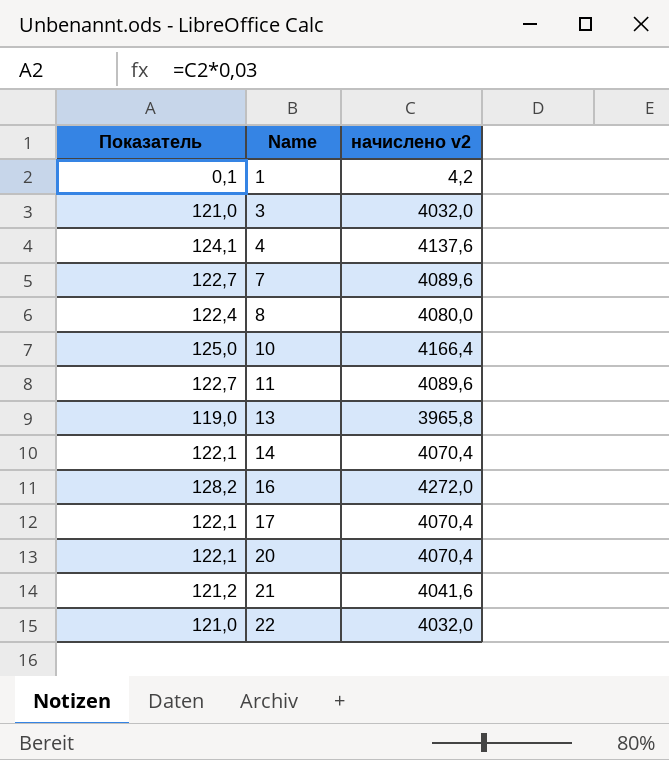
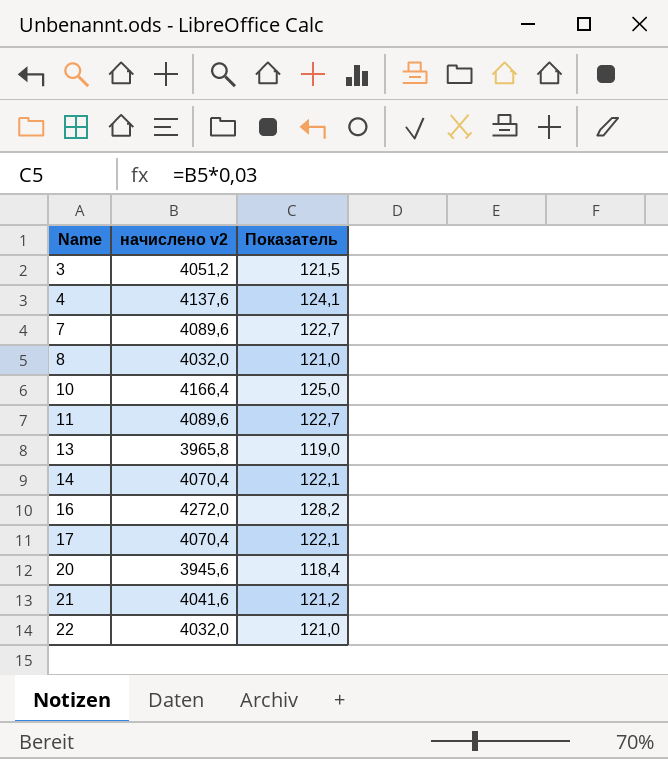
column Показатель | position: 1 -> 3
row 1: 0,1 | 4,2 -> none
3 | начислено v2: 4032,0 -> 4051,2
3 | Показатель: 121,0 -> 121,5
8 | начислено v2: 4080,0 -> 4032,0
8 | Показатель: 122,4 -> 121,0
20 | начислено v2: 4070,4 -> 3945,6
20 | Показатель: 122,1 -> 118,4

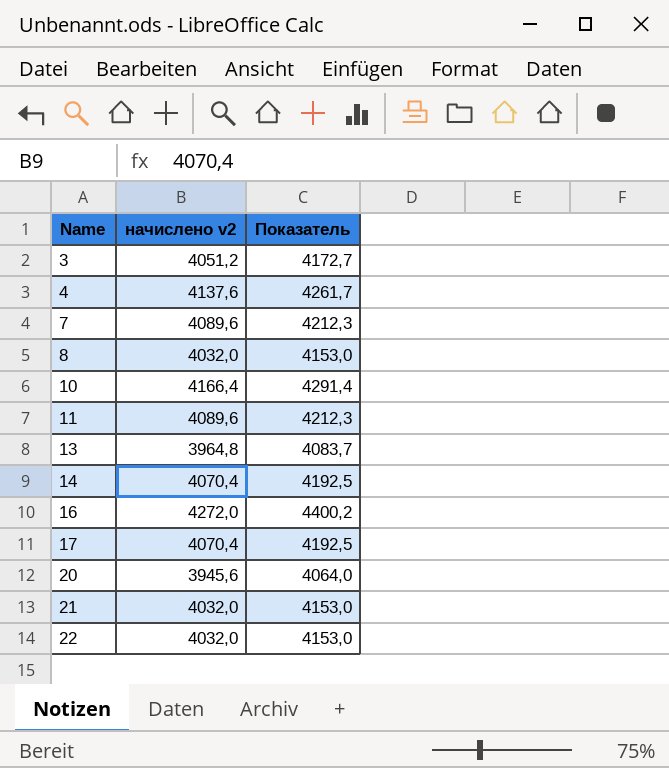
column Показатель | formula: [начислено v2] * 0,03 -> [начислено v2] * 1,03
13 | начислено v2: 3965,8 -> 3964,8
21 | начислено v2: 4041,6 -> 4032,0

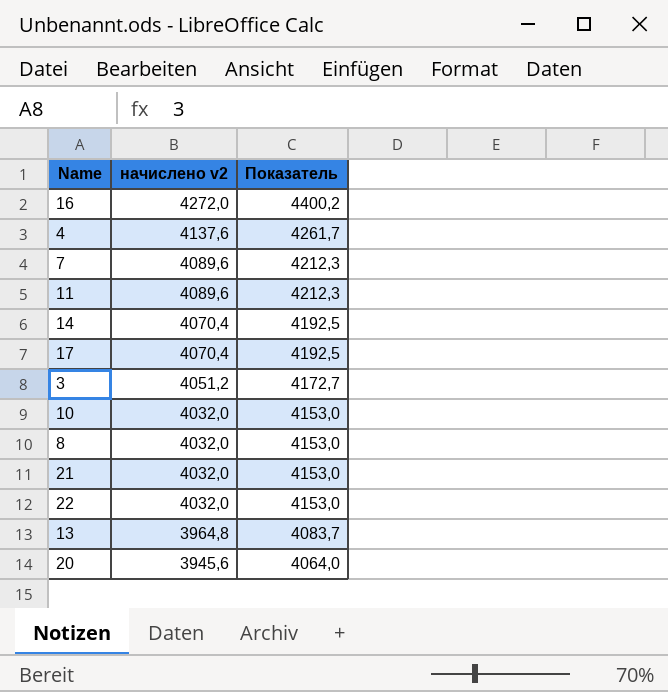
row order: Name ascending -> начислено v2 descending
10 | начислено v2: 4166,4 -> 4032,0
10 | Показатель: 4291,4 -> 4153,0

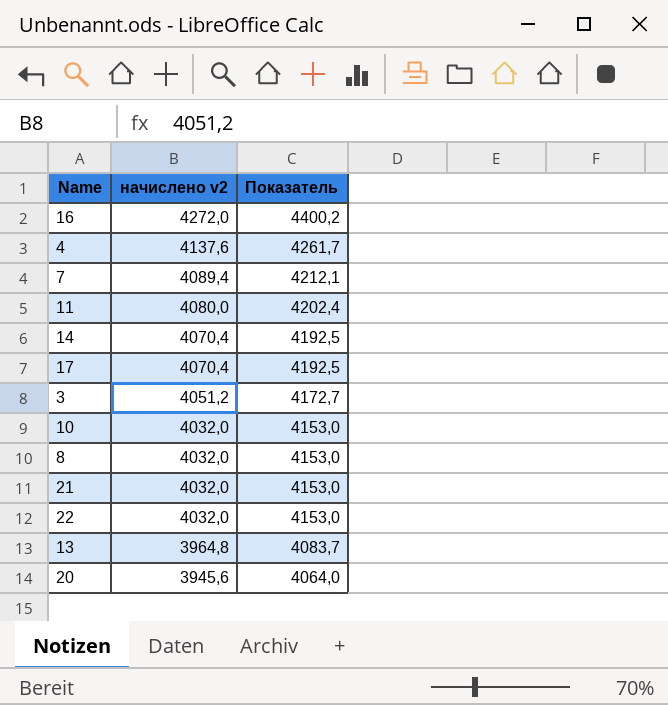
7 | начислено v2: 4089,6 -> 4089,4
7 | Показатель: 4212,3 -> 4212,1
11 | начислено v2: 4089,6 -> 4080,0
11 | Показатель: 4212,3 -> 4202,4

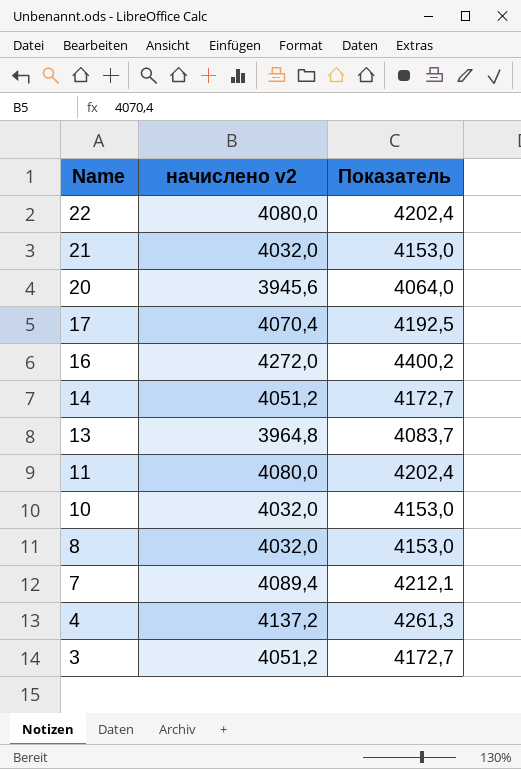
row order: начислено v2 descending -> Name descending
22 | начислено v2: 4032,0 -> 4080,0
22 | Показатель: 4153,0 -> 4202,4
14 | начислено v2: 4070,4 -> 4051,2
14 | Показатель: 4192,5 -> 4172,7
4 | начислено v2: 4137,6 -> 4137,2
4 | Показатель: 4261,7 -> 4261,3

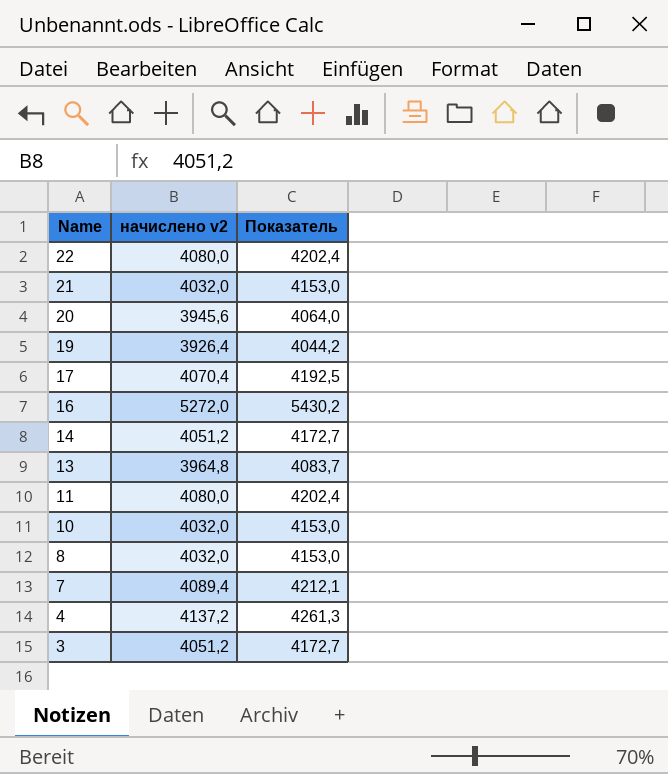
row 19: none -> 3926,4 | 4044,2
16 | начислено v2: 4272,0 -> 5272,0
16 | Показатель: 4400,2 -> 5430,2

